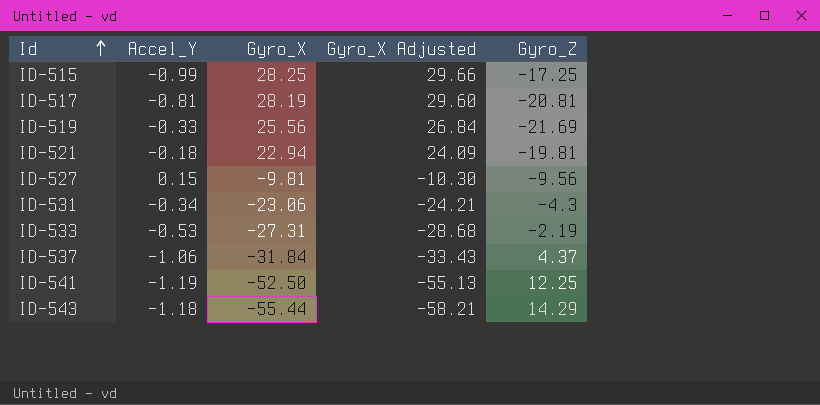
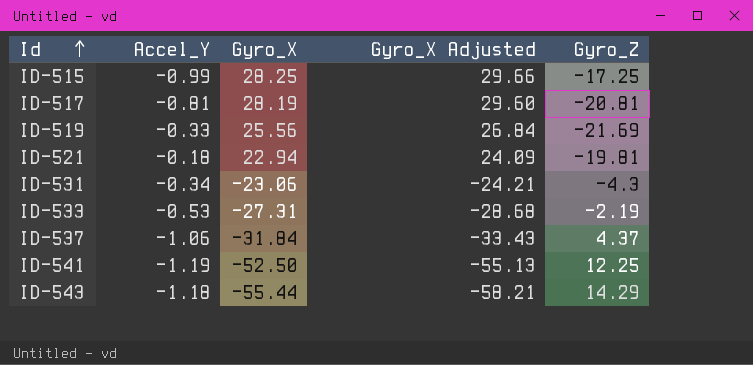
row ID-527: 0.15 | -9.81 | -10.30 | -9.56 -> none

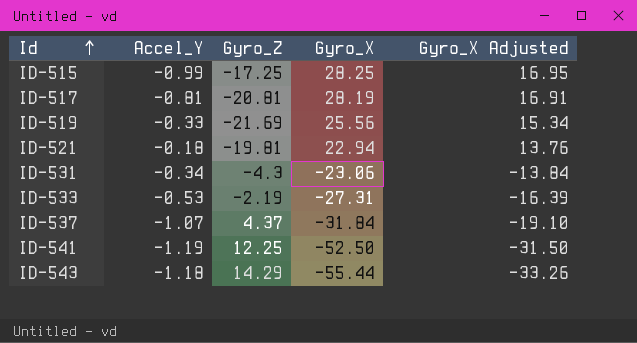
column Gyro_Z | position: 5 -> 3
column Gyro_X Adjusted | formula: [Gyro_X] * 1.05 -> [Gyro_X] * 0.6
ID-537 | Accel_Y: -1.06 -> -1.07

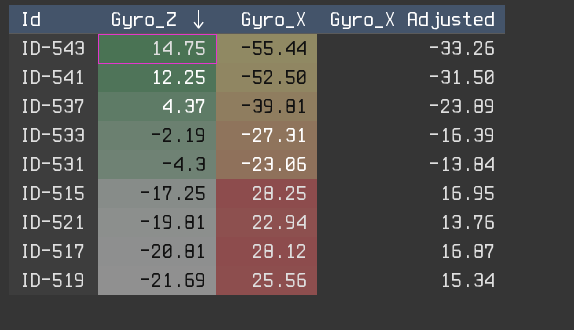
row order: Id ascending -> Gyro_Z descending
column Accel_Y | position: 2 -> none
ID-543 | Gyro_Z: 14.29 -> 14.75
ID-537 | Gyro_X: -31.84 -> -39.81
ID-537 | Gyro_X Adjusted: -19.10 -> -23.89
ID-517 | Gyro_X: 28.19 -> 28.12
ID-517 | Gyro_X Adjusted: 16.91 -> 16.87

